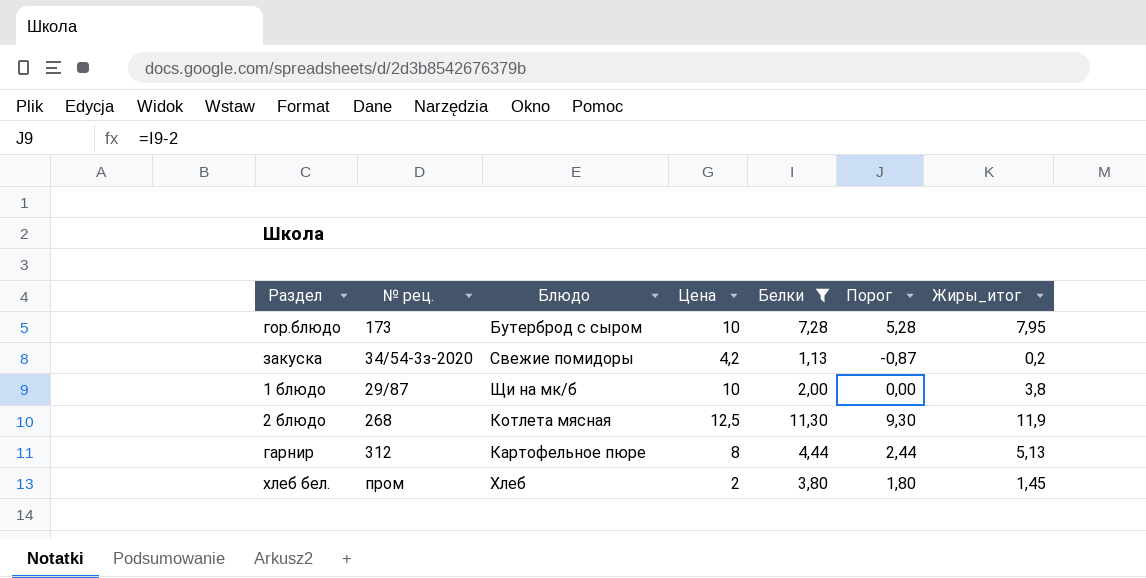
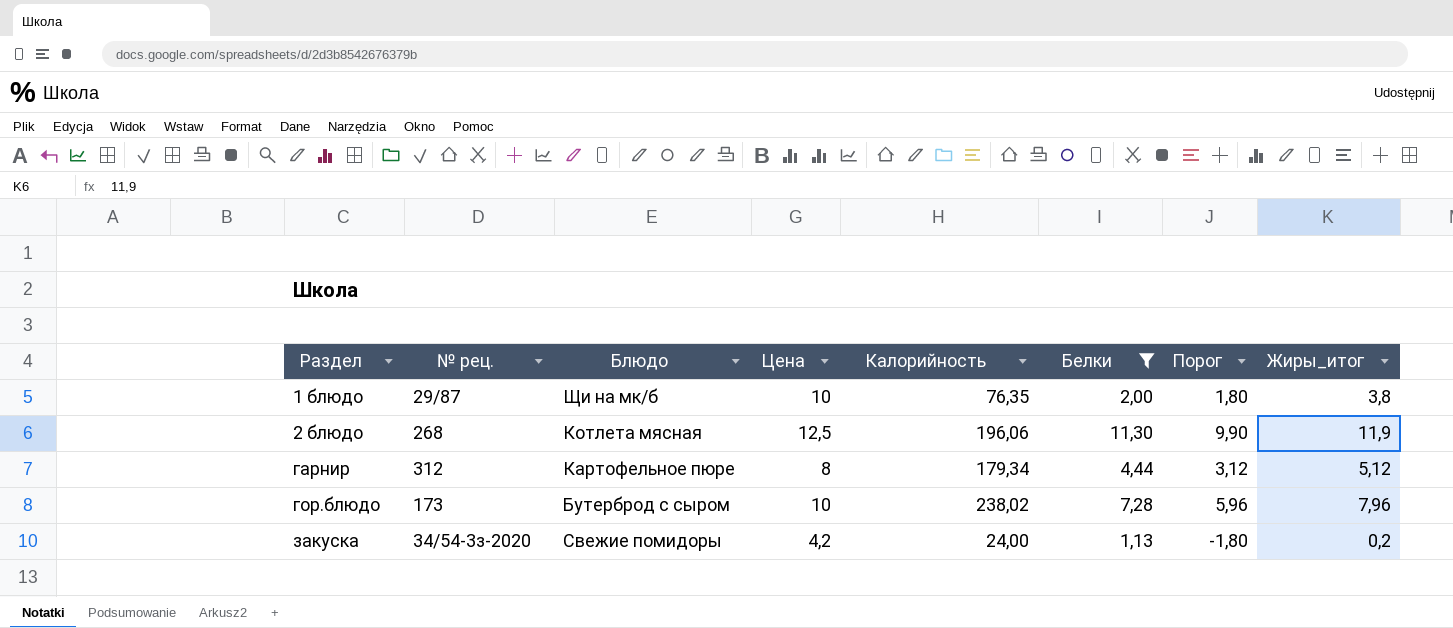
row order: none -> Раздел ascending
column Калорийность | position: none -> 5
column Порог | formula: [Белки] - 2 -> [Жиры_итог] - 2
row хлеб бел.: пром | Хлеб | 2 | 3,80 | 1,80 | 1,45 -> none
гарнир | Жиры_итог: 5,13 -> 5,12
гор.блюдо | Жиры_итог: 7,95 -> 7,96

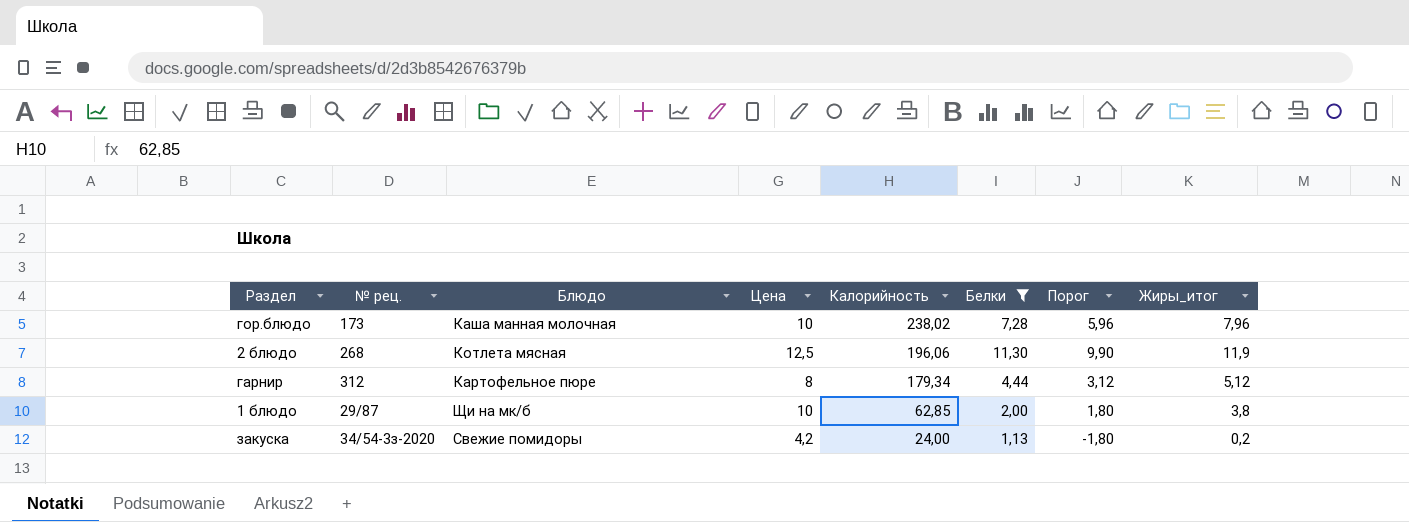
row order: Раздел ascending -> Калорийность descending
гор.блюдо | Блюдо: Бутерброд с сыром -> Каша манная молочная
1 блюдо | Калорийность: 76,35 -> 62,85

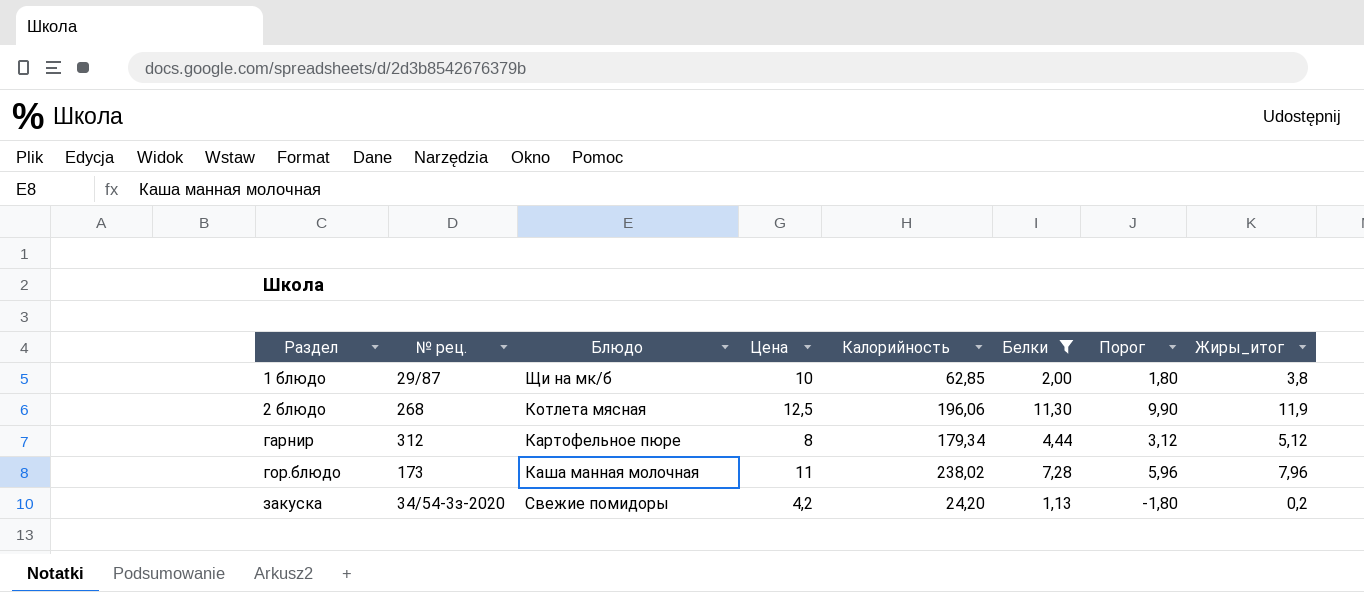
row order: Калорийность descending -> Раздел ascending
гор.блюдо | Цена: 10 -> 11
закуска | Калорийность: 24,00 -> 24,20

